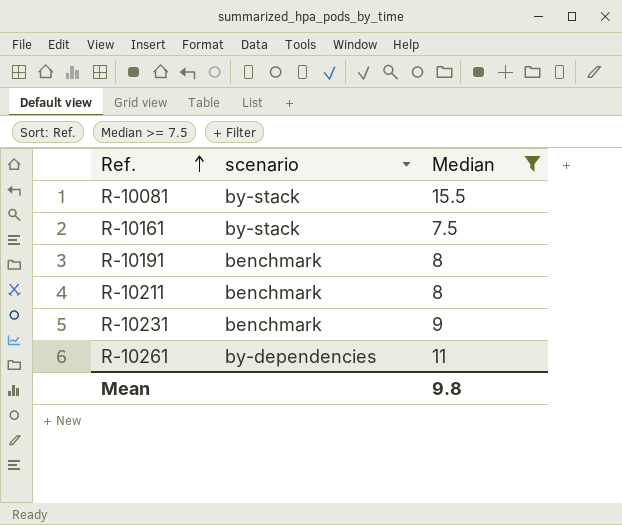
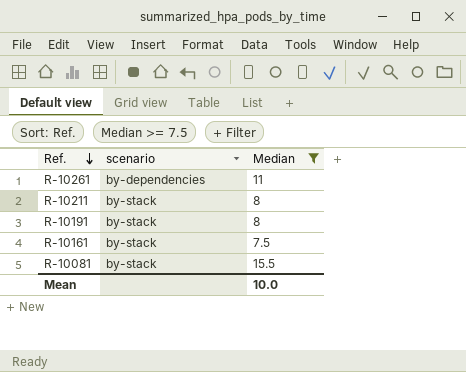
row order: Ref. ascending -> Ref. descending
row R-10231: benchmark | 9 -> none
R-10211 | scenario: benchmark -> by-stack
R-10191 | scenario: benchmark -> by-stack
Mean | Median: 9.8 -> 10.0

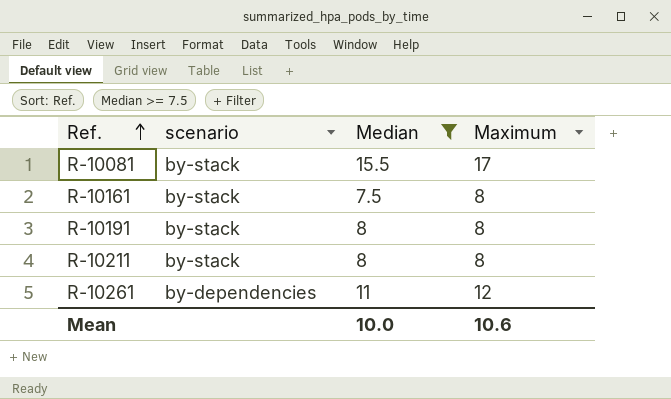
row order: Ref. descending -> Ref. ascending
column Maximum | position: none -> 4

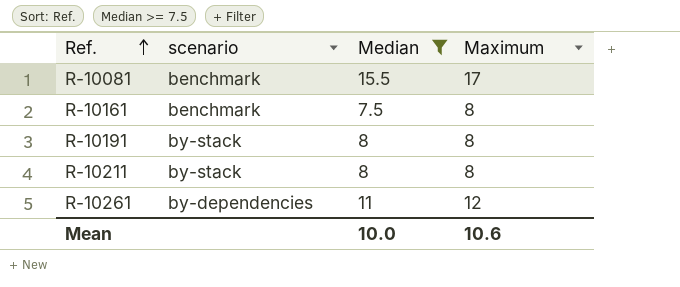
R-10081 | scenario: by-stack -> benchmark
R-10161 | scenario: by-stack -> benchmark

